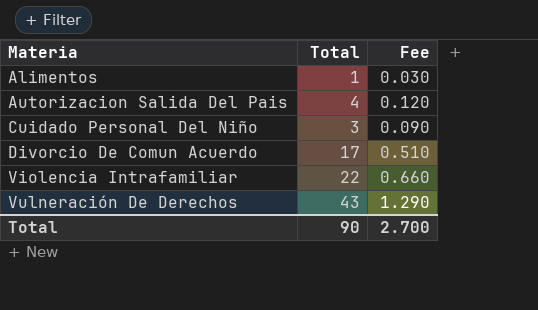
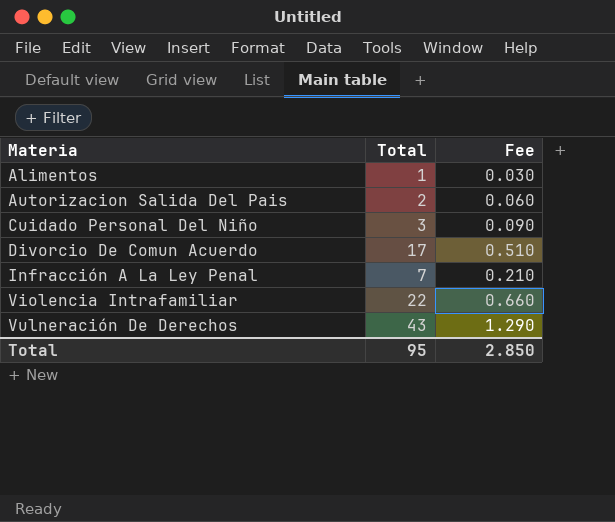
Autorizacion Salida Del Pais | Total: 4 -> 2
Autorizacion Salida Del Pais | Fee: 0.120 -> 0.060
row Infracción A La Ley Penal: none -> 7 | 0.210
Total | Total: 90 -> 95
Total | Fee: 2.700 -> 2.850

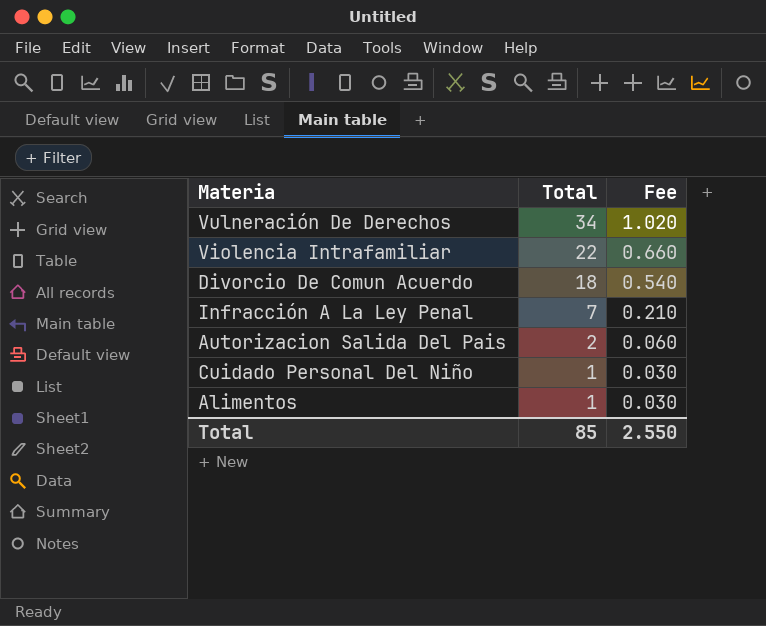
row order: Materia ascending -> Total descending
Vulneración De Derechos | Total: 43 -> 34
Vulneración De Derechos | Fee: 1.290 -> 1.020
Divorcio De Comun Acuerdo | Total: 17 -> 18
Divorcio De Comun Acuerdo | Fee: 0.510 -> 0.540
Cuidado Personal Del Niño | Total: 3 -> 1
Cuidado Personal Del Niño | Fee: 0.090 -> 0.030
Total | Total: 95 -> 85
Total | Fee: 2.850 -> 2.550

